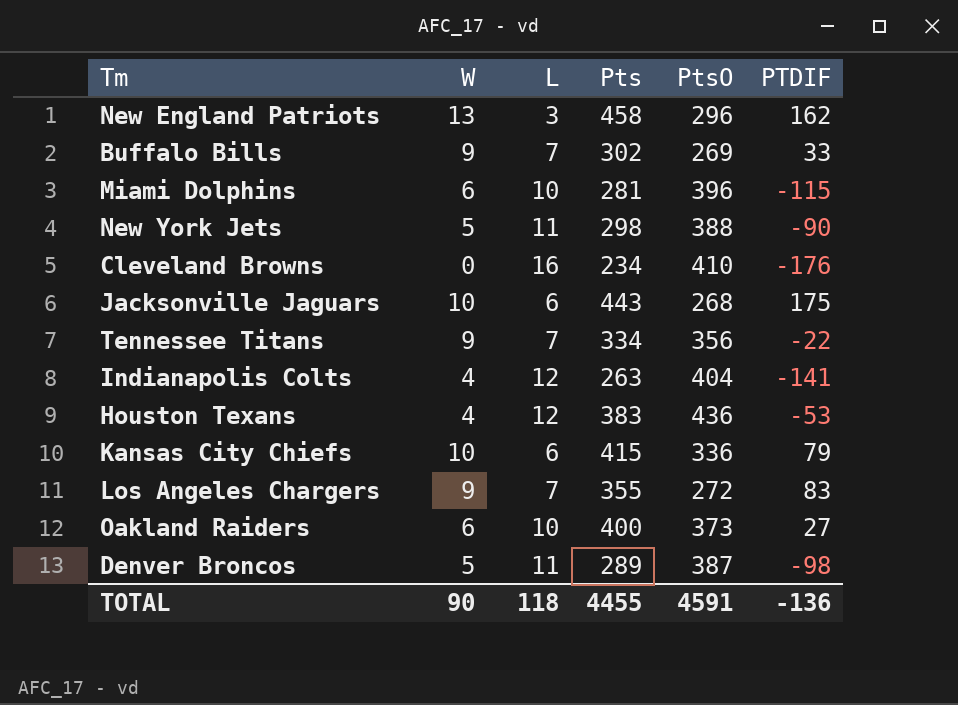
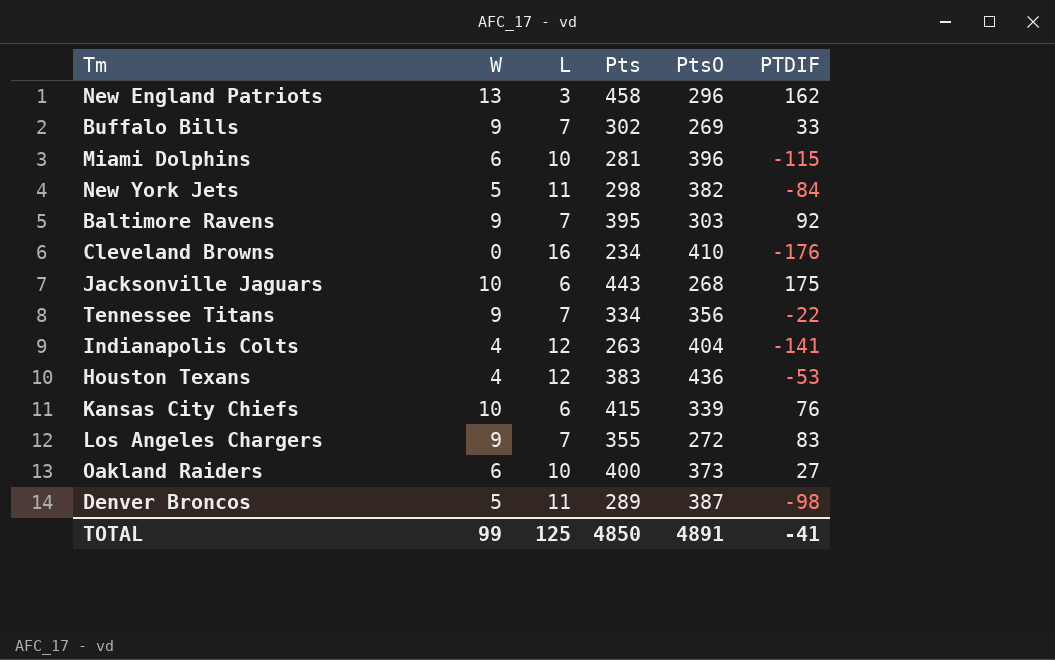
New York Jets | PtsO: 388 -> 382
New York Jets | PTDIF: -90 -> -84
row Baltimore Ravens: none -> 9 | 7 | 395 | 303 | 92
Kansas City Chiefs | PtsO: 336 -> 339
Kansas City Chiefs | PTDIF: 79 -> 76
TOTAL | W: 90 -> 99
TOTAL | L: 118 -> 125
TOTAL | Pts: 4455 -> 4850
TOTAL | PtsO: 4591 -> 4891
TOTAL | PTDIF: -136 -> -41

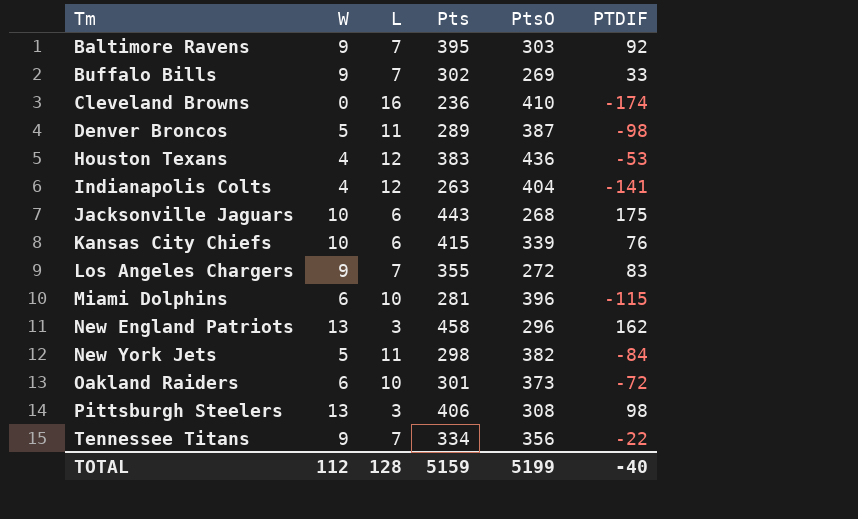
row order: none -> Tm ascending
Cleveland Browns | Pts: 234 -> 236
Cleveland Browns | PTDIF: -176 -> -174
Oakland Raiders | Pts: 400 -> 301
Oakland Raiders | PTDIF: 27 -> -72
row Pittsburgh Steelers: none -> 13 | 3 | 406 | 308 | 98
TOTAL | W: 99 -> 112
TOTAL | L: 125 -> 128
TOTAL | Pts: 4850 -> 5159
TOTAL | PtsO: 4891 -> 5199
TOTAL | PTDIF: -41 -> -40

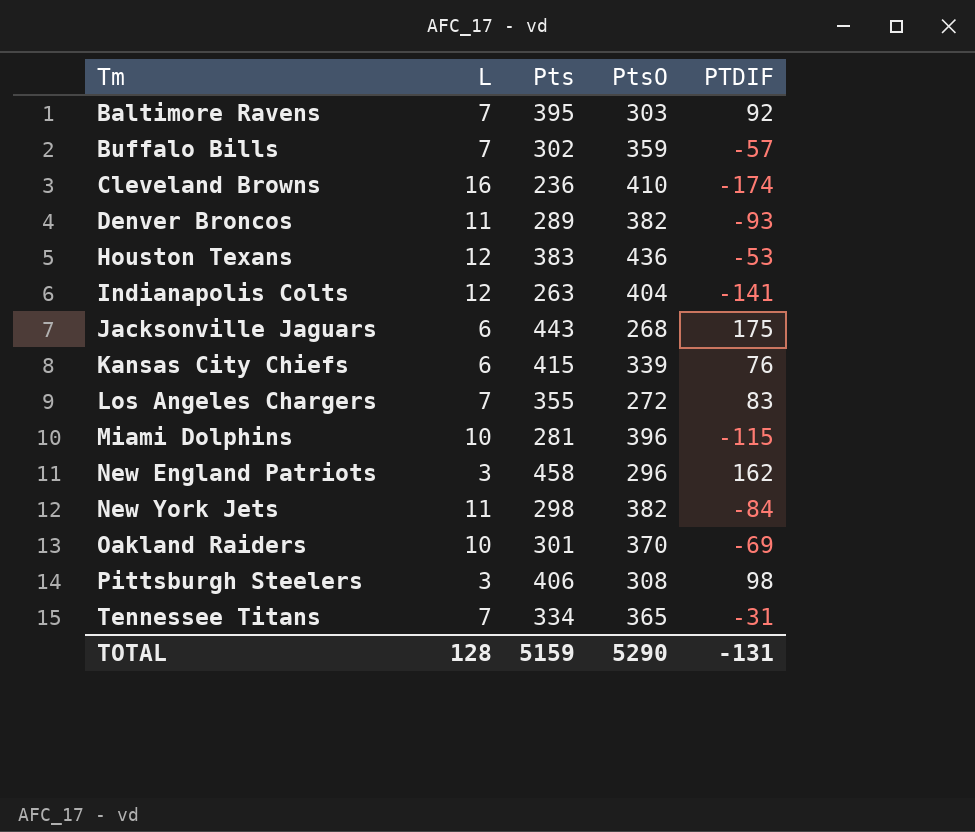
column W | position: 2 -> none
Buffalo Bills | PtsO: 269 -> 359
Buffalo Bills | PTDIF: 33 -> -57
Denver Broncos | PtsO: 387 -> 382
Denver Broncos | PTDIF: -98 -> -93
Oakland Raiders | PtsO: 373 -> 370
Oakland Raiders | PTDIF: -72 -> -69
Tennessee Titans | PtsO: 356 -> 365
Tennessee Titans | PTDIF: -22 -> -31
TOTAL | PtsO: 5199 -> 5290
TOTAL | PTDIF: -40 -> -131

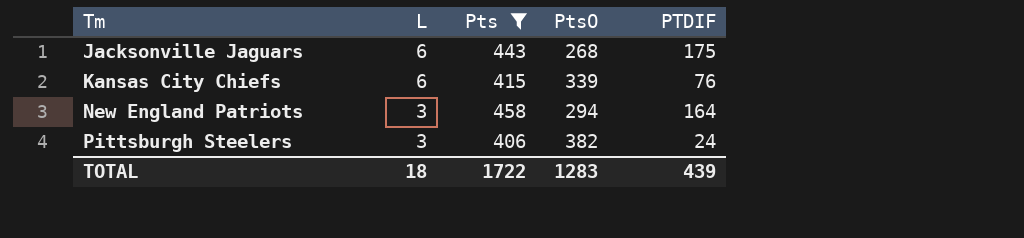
filter: none -> Pts >= 406
New England Patriots | PtsO: 296 -> 294
New England Patriots | PTDIF: 162 -> 164
Pittsburgh Steelers | PtsO: 308 -> 382
Pittsburgh Steelers | PTDIF: 98 -> 24
TOTAL | L: 128 -> 18
TOTAL | Pts: 5159 -> 1722
TOTAL | PtsO: 5290 -> 1283
TOTAL | PTDIF: -131 -> 439

